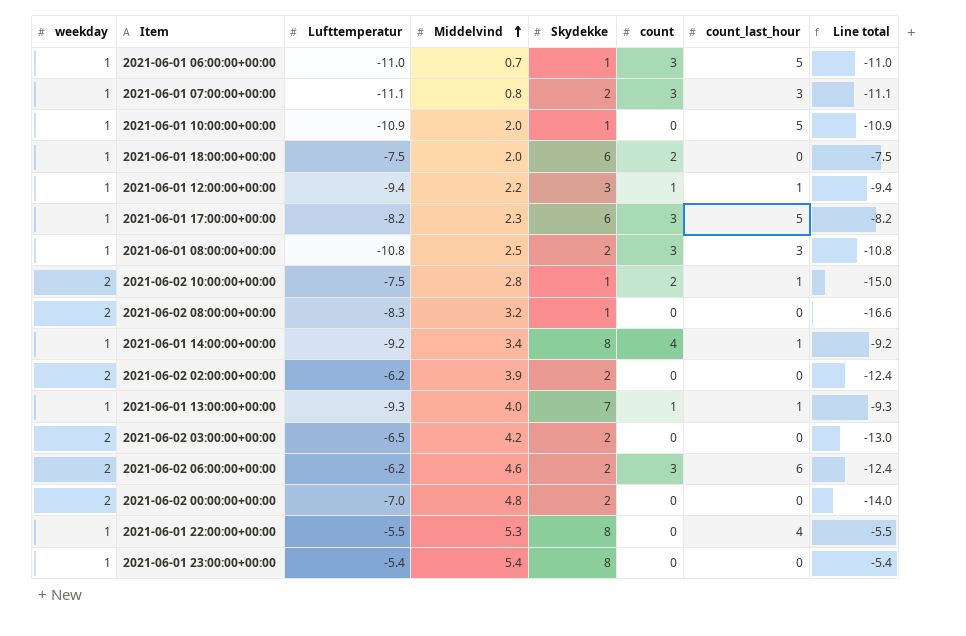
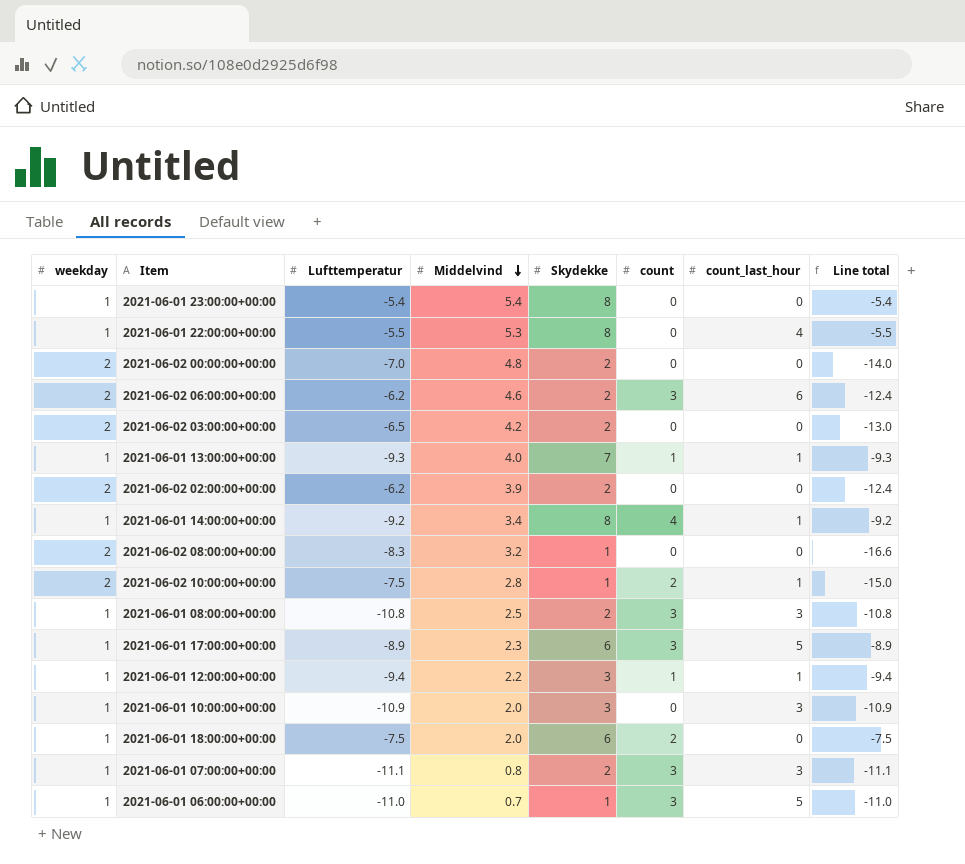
row order: Middelvind ascending -> Middelvind descending
2021-06-01 17:00:00+00:00 | Lufttemperatur: -8.2 -> -8.9
2021-06-01 17:00:00+00:00 | Line total: -8.2 -> -8.9
2021-06-01 10:00:00+00:00 | Skydekke: 1 -> 3
2021-06-01 10:00:00+00:00 | count_last_hour: 5 -> 3

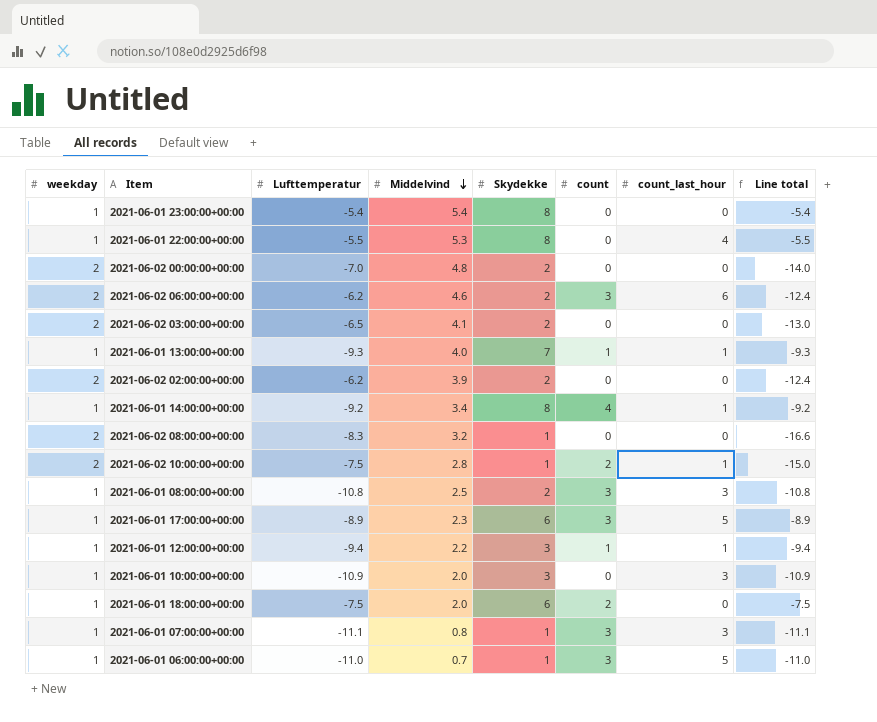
2021-06-02 03:00:00+00:00 | Middelvind: 4.2 -> 4.1
2021-06-01 07:00:00+00:00 | Skydekke: 2 -> 1

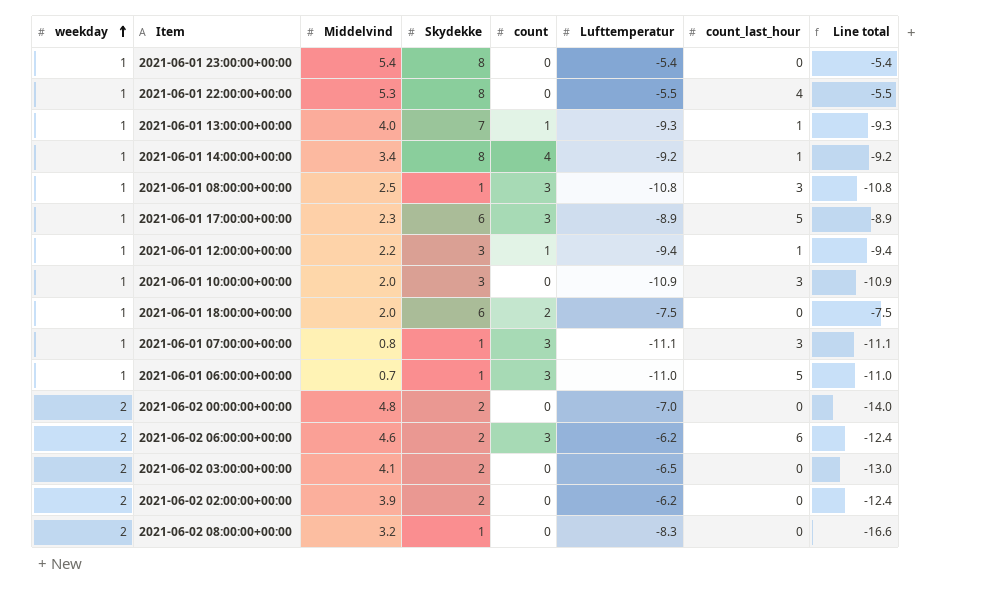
row order: Middelvind descending -> weekday ascending
column Lufttemperatur | position: 3 -> 6
row 2021-06-02 10:00:00+00:00: 2 | -7.5 | 2.8 | 1 | 2 | 1 | -15.0 -> none
2021-06-01 08:00:00+00:00 | Skydekke: 2 -> 1

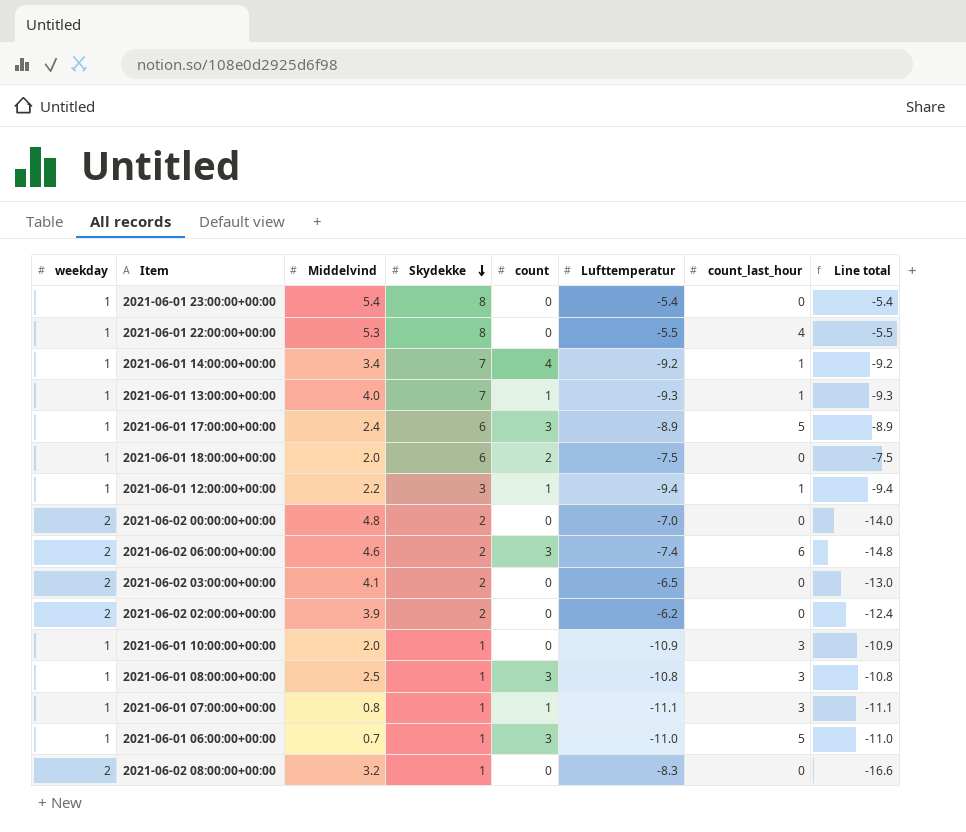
row order: weekday ascending -> Skydekke descending
2021-06-01 14:00:00+00:00 | Skydekke: 8 -> 7
2021-06-01 17:00:00+00:00 | Middelvind: 2.3 -> 2.4
2021-06-02 06:00:00+00:00 | Lufttemperatur: -6.2 -> -7.4
2021-06-02 06:00:00+00:00 | Line total: -12.4 -> -14.8
2021-06-01 10:00:00+00:00 | Skydekke: 3 -> 1
2021-06-01 07:00:00+00:00 | count: 3 -> 1

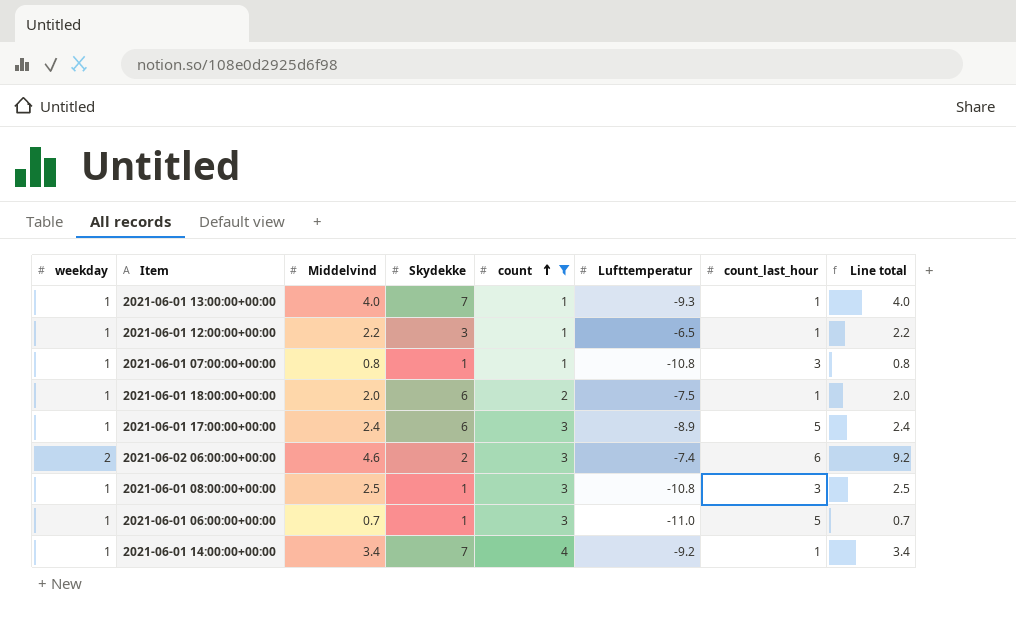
filter: none -> count != 0
row order: Skydekke descending -> count ascending
column Line total | formula: [weekday] * [Lufttemperatur] -> [weekday] * [Middelvind]
2021-06-01 12:00:00+00:00 | Lufttemperatur: -9.4 -> -6.5
2021-06-01 07:00:00+00:00 | Lufttemperatur: -11.1 -> -10.8
2021-06-01 18:00:00+00:00 | count_last_hour: 0 -> 1

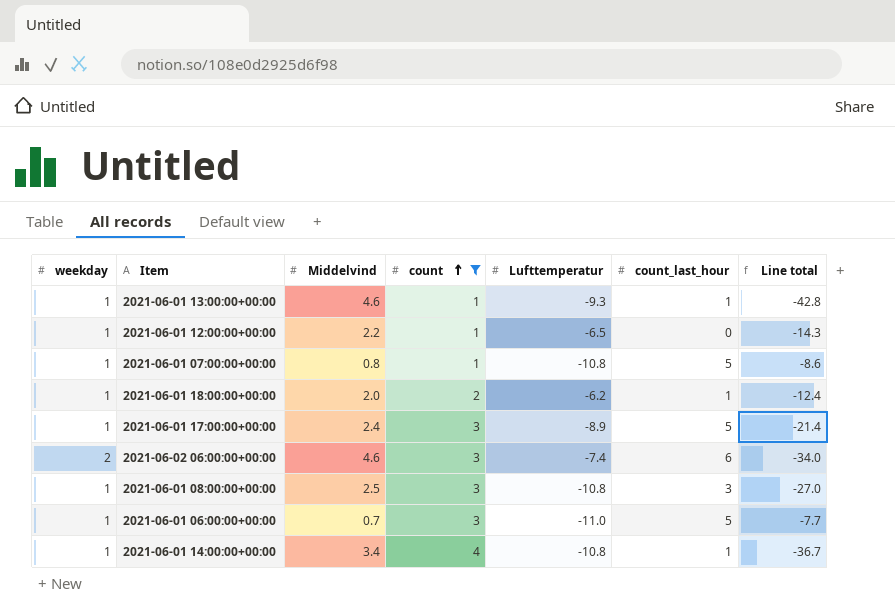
column Skydekke | position: 4 -> none
column Line total | formula: [weekday] * [Middelvind] -> [Middelvind] * [Lufttemperatur]
2021-06-01 13:00:00+00:00 | Middelvind: 4.0 -> 4.6
2021-06-01 12:00:00+00:00 | count_last_hour: 1 -> 0
2021-06-01 07:00:00+00:00 | count_last_hour: 3 -> 5
2021-06-01 18:00:00+00:00 | Lufttemperatur: -7.5 -> -6.2
2021-06-01 14:00:00+00:00 | Lufttemperatur: -9.2 -> -10.8

